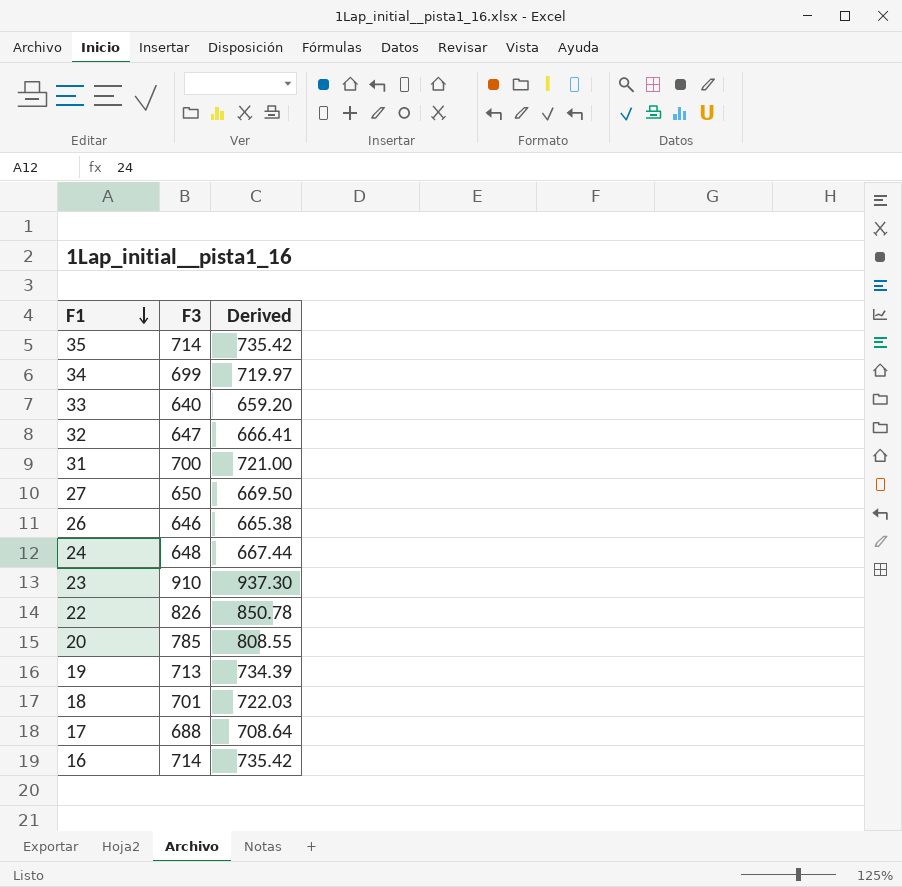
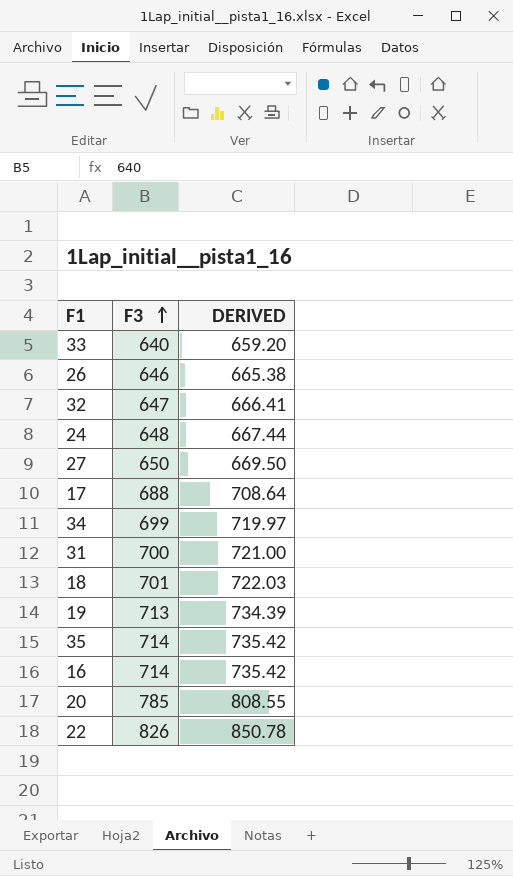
row order: F1 descending -> F3 ascending
column name: Derived -> DERIVED
row 23: 910 | 937.30 -> none

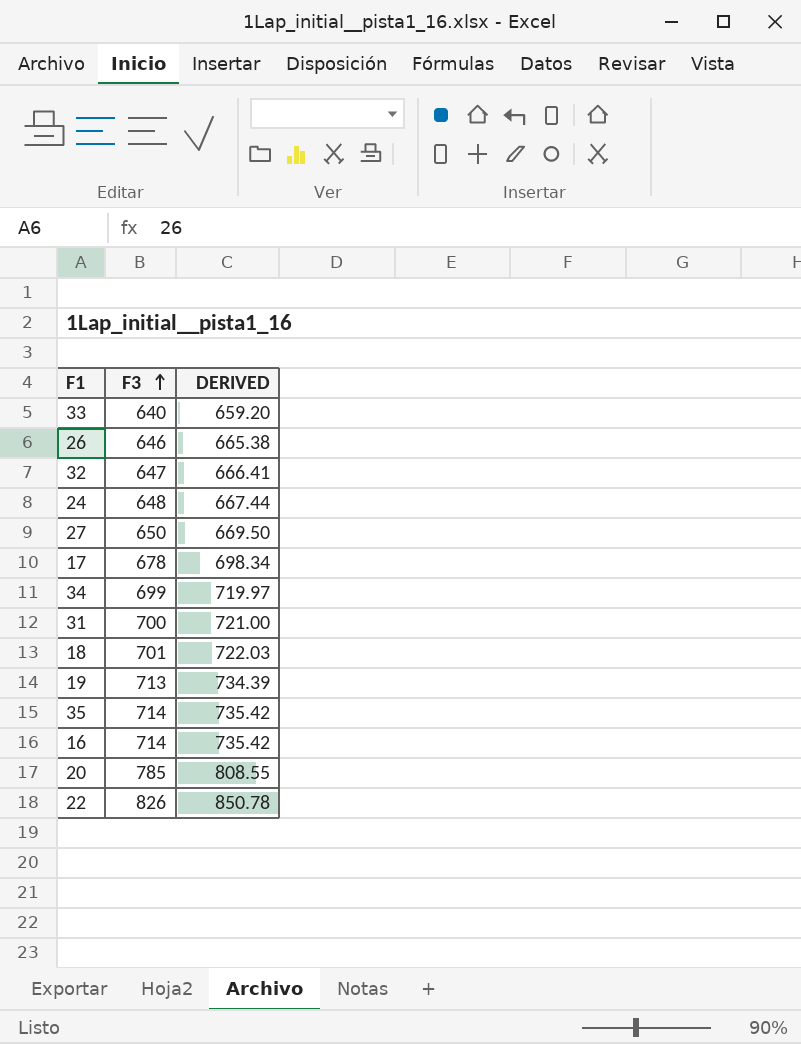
17 | F3: 688 -> 678
17 | DERIVED: 708.64 -> 698.34

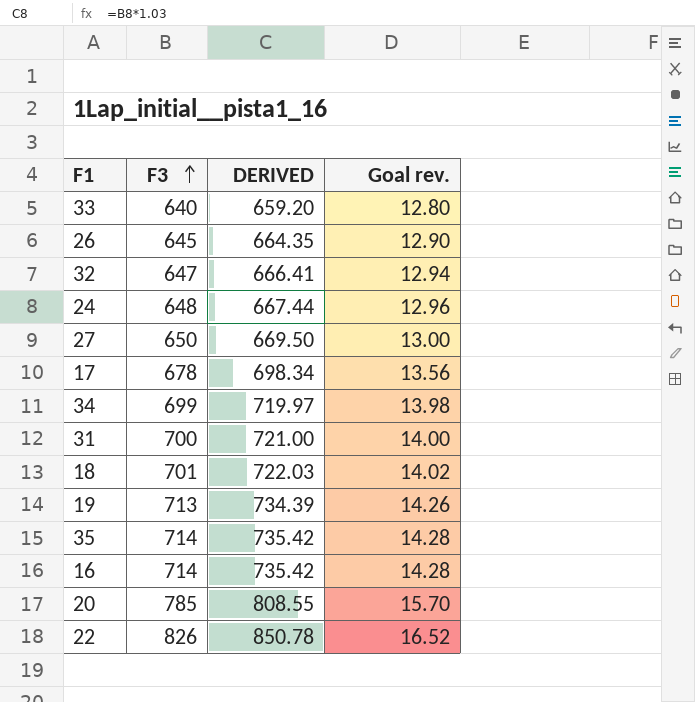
column Goal rev. | formula: none -> [F3] * 0.02
26 | F3: 646 -> 645
26 | DERIVED: 665.38 -> 664.35

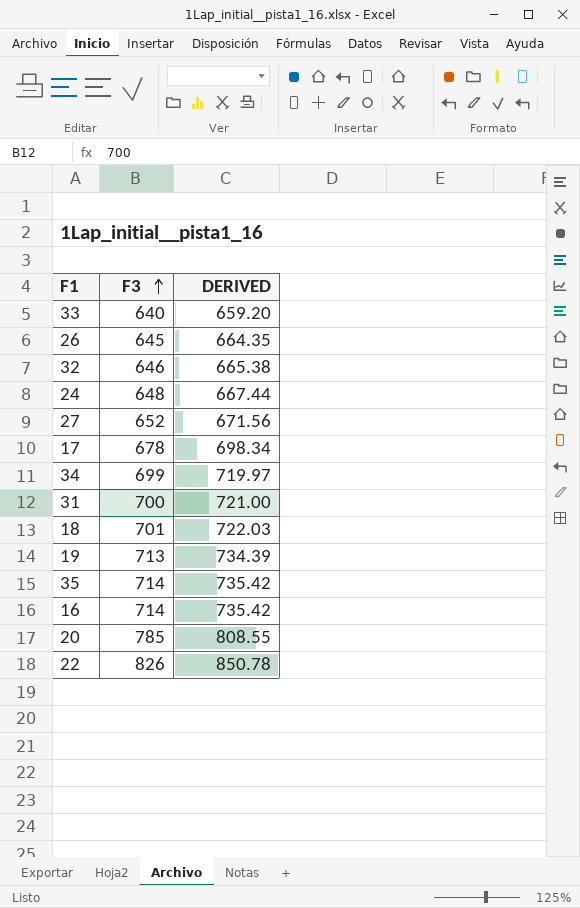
column Goal rev. | formula: [F3] * 0.02 -> none
32 | F3: 647 -> 646
32 | DERIVED: 666.41 -> 665.38
27 | F3: 650 -> 652
27 | DERIVED: 669.50 -> 671.56

